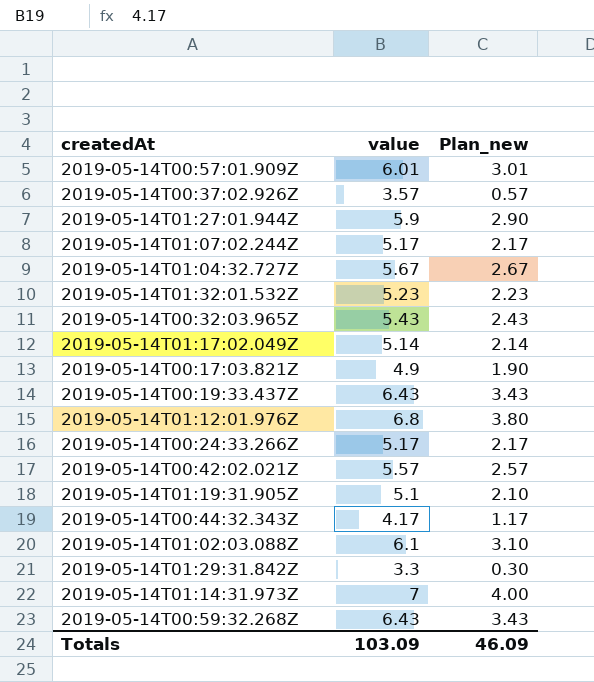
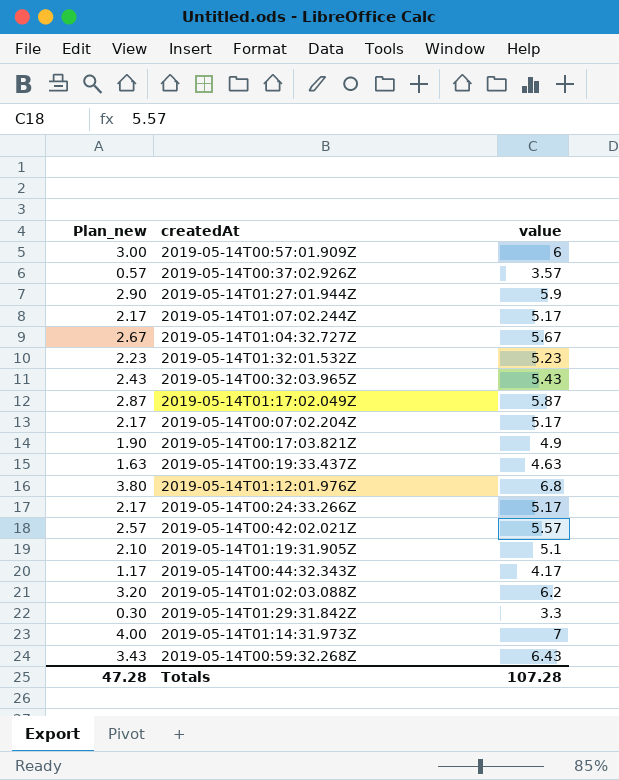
column Plan_new | position: 3 -> 1
2019-05-14T00:57:01.909Z | Plan_new: 3.01 -> 3.00
2019-05-14T00:57:01.909Z | value: 6.01 -> 6
2019-05-14T01:17:02.049Z | Plan_new: 2.14 -> 2.87
2019-05-14T01:17:02.049Z | value: 5.14 -> 5.87
row 2019-05-14T00:07:02.204Z: none -> 2.17 | 5.17
2019-05-14T00:19:33.437Z | Plan_new: 3.43 -> 1.63
2019-05-14T00:19:33.437Z | value: 6.43 -> 4.63
2019-05-14T01:02:03.088Z | Plan_new: 3.10 -> 3.20
2019-05-14T01:02:03.088Z | value: 6.1 -> 6.2
Totals | Plan_new: 46.09 -> 47.28
Totals | value: 103.09 -> 107.28

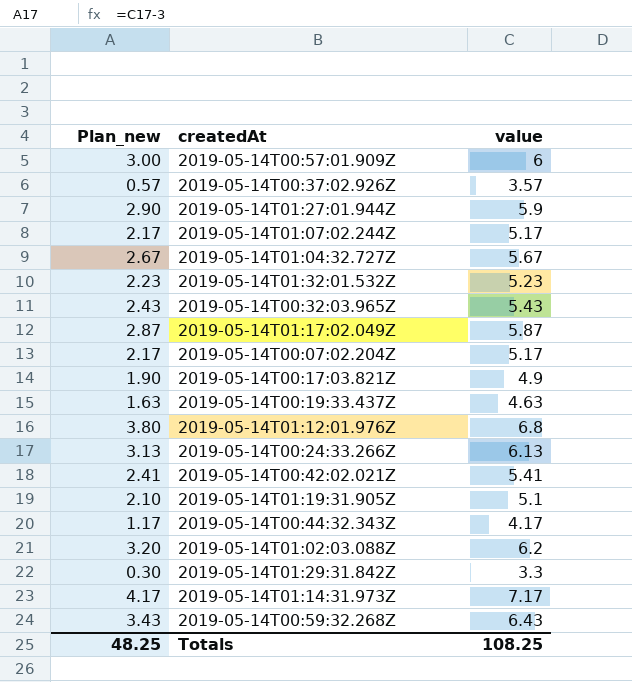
2019-05-14T00:24:33.266Z | Plan_new: 2.17 -> 3.13
2019-05-14T00:24:33.266Z | value: 5.17 -> 6.13
2019-05-14T00:42:02.021Z | Plan_new: 2.57 -> 2.41
2019-05-14T00:42:02.021Z | value: 5.57 -> 5.41
2019-05-14T01:14:31.973Z | Plan_new: 4.00 -> 4.17
2019-05-14T01:14:31.973Z | value: 7 -> 7.17
Totals | Plan_new: 47.28 -> 48.25
Totals | value: 107.28 -> 108.25

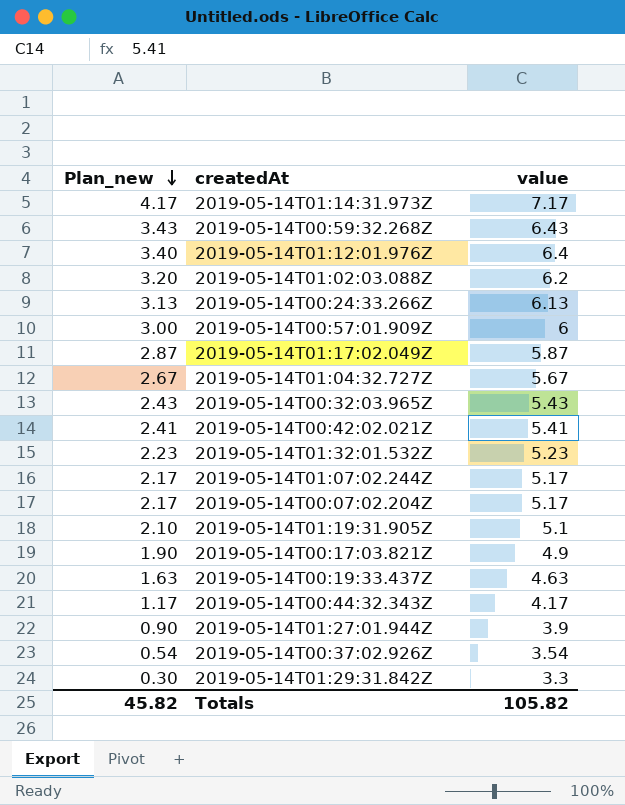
row order: none -> Plan_new descending
2019-05-14T01:12:01.976Z | Plan_new: 3.80 -> 3.40
2019-05-14T01:12:01.976Z | value: 6.8 -> 6.4
2019-05-14T01:27:01.944Z | Plan_new: 2.90 -> 0.90
2019-05-14T01:27:01.944Z | value: 5.9 -> 3.9
2019-05-14T00:37:02.926Z | Plan_new: 0.57 -> 0.54
2019-05-14T00:37:02.926Z | value: 3.57 -> 3.54
Totals | Plan_new: 48.25 -> 45.82
Totals | value: 108.25 -> 105.82

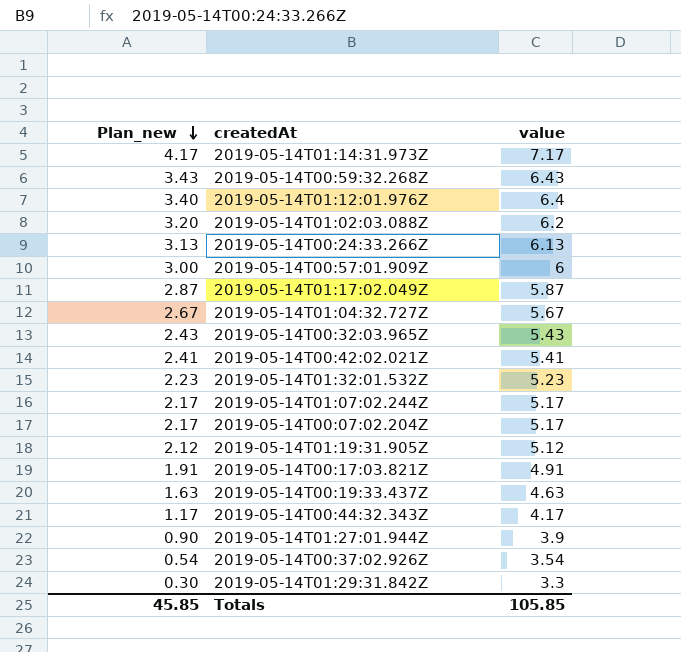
2019-05-14T01:19:31.905Z | Plan_new: 2.10 -> 2.12
2019-05-14T01:19:31.905Z | value: 5.1 -> 5.12
2019-05-14T00:17:03.821Z | Plan_new: 1.90 -> 1.91
2019-05-14T00:17:03.821Z | value: 4.9 -> 4.91
Totals | Plan_new: 45.82 -> 45.85
Totals | value: 105.82 -> 105.85

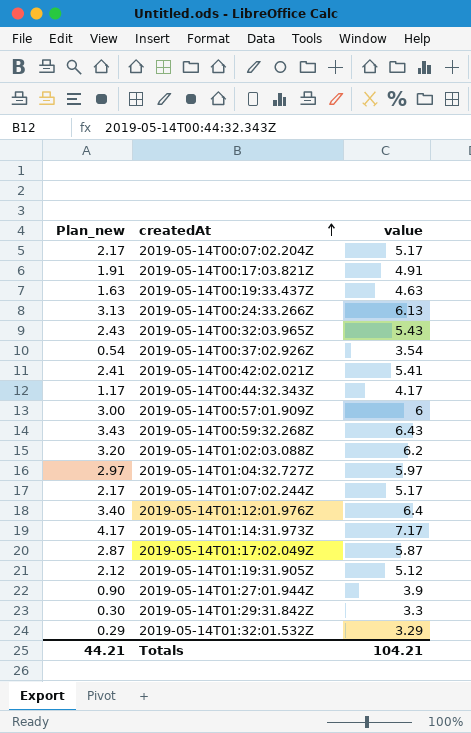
row order: Plan_new descending -> createdAt ascending
2019-05-14T01:04:32.727Z | Plan_new: 2.67 -> 2.97
2019-05-14T01:04:32.727Z | value: 5.67 -> 5.97
2019-05-14T01:32:01.532Z | Plan_new: 2.23 -> 0.29
2019-05-14T01:32:01.532Z | value: 5.23 -> 3.29
Totals | Plan_new: 45.85 -> 44.21
Totals | value: 105.85 -> 104.21

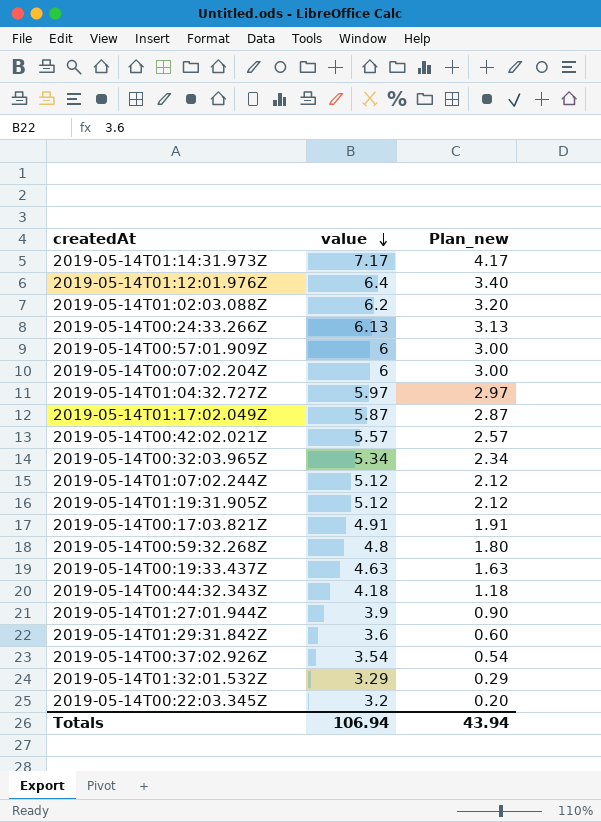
row order: createdAt ascending -> value descending
column Plan_new | position: 1 -> 3
2019-05-14T00:07:02.204Z | value: 5.17 -> 6
2019-05-14T00:07:02.204Z | Plan_new: 2.17 -> 3.00
2019-05-14T00:42:02.021Z | value: 5.41 -> 5.57
2019-05-14T00:42:02.021Z | Plan_new: 2.41 -> 2.57
2019-05-14T00:32:03.965Z | value: 5.43 -> 5.34
2019-05-14T00:32:03.965Z | Plan_new: 2.43 -> 2.34
2019-05-14T01:07:02.244Z | value: 5.17 -> 5.12
2019-05-14T01:07:02.244Z | Plan_new: 2.17 -> 2.12
2019-05-14T00:59:32.268Z | value: 6.43 -> 4.8
2019-05-14T00:59:32.268Z | Plan_new: 3.43 -> 1.80
2019-05-14T00:44:32.343Z | value: 4.17 -> 4.18
2019-05-14T00:44:32.343Z | Plan_new: 1.17 -> 1.18
2019-05-14T01:29:31.842Z | value: 3.3 -> 3.6
2019-05-14T01:29:31.842Z | Plan_new: 0.30 -> 0.60
row 2019-05-14T00:22:03.345Z: none -> 3.2 | 0.20
Totals | value: 104.21 -> 106.94
Totals | Plan_new: 44.21 -> 43.94

